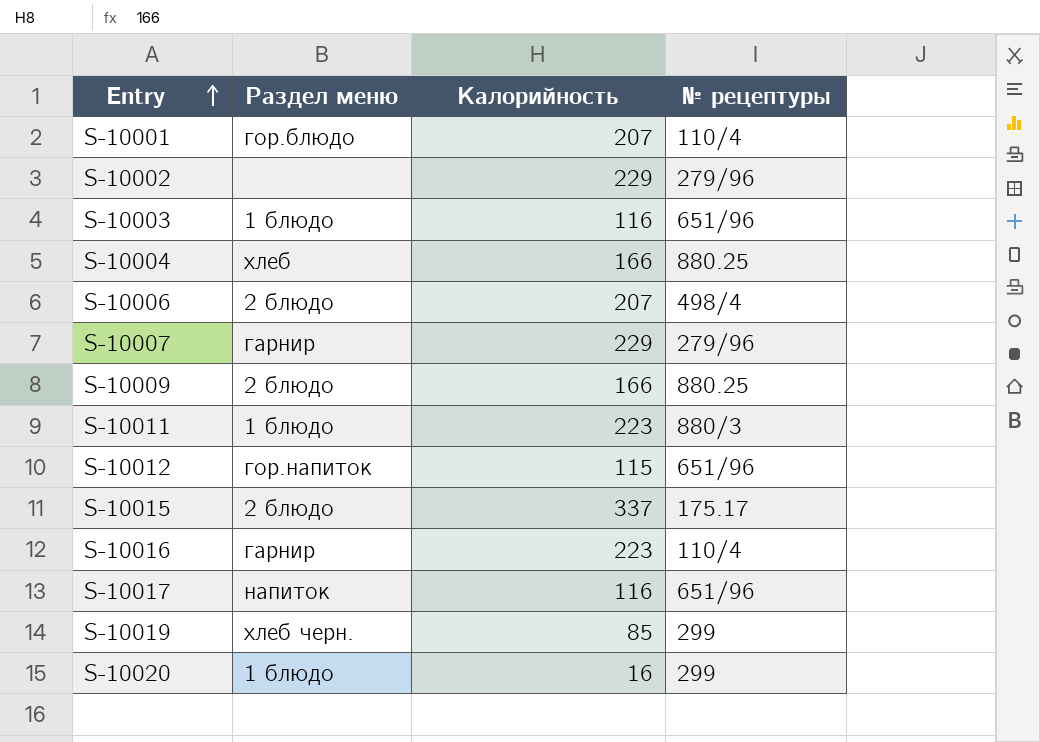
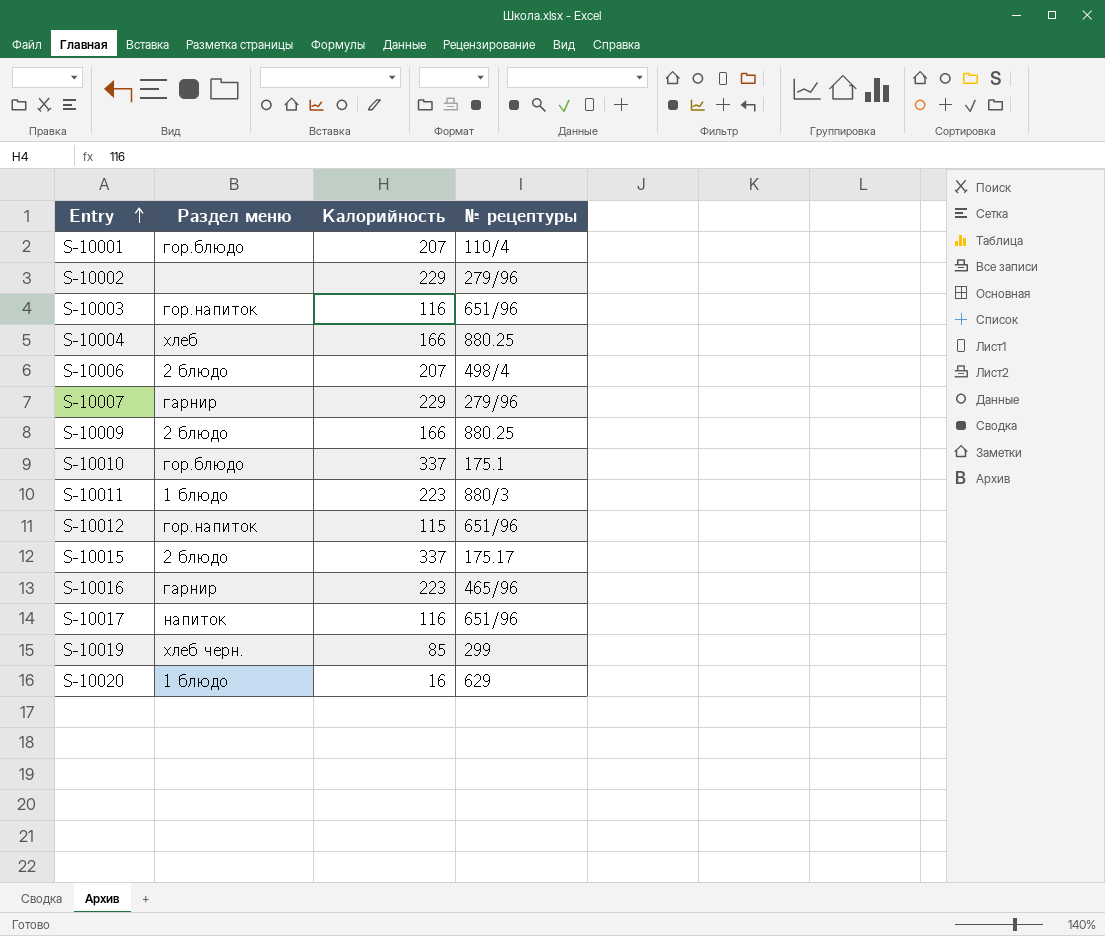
S-10003 | Раздел меню: 1 блюдо -> гор.напиток
row S-10010: none -> гор.блюдо | 337 | 175.1
S-10016 | № рецептуры: 110/4 -> 465/96
S-10020 | № рецептуры: 299 -> 629

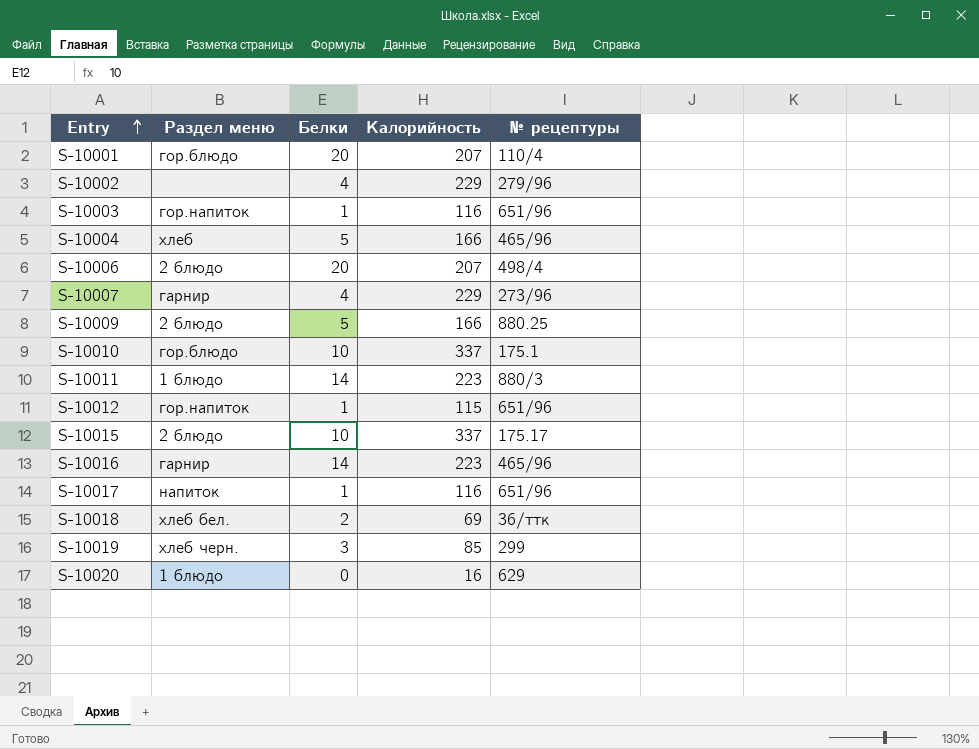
column Белки | position: none -> 3
S-10004 | № рецептуры: 880.25 -> 465/96
S-10007 | № рецептуры: 279/96 -> 273/96
row S-10018: none -> хлеб бел. | 2 | 69 | 36/ттк

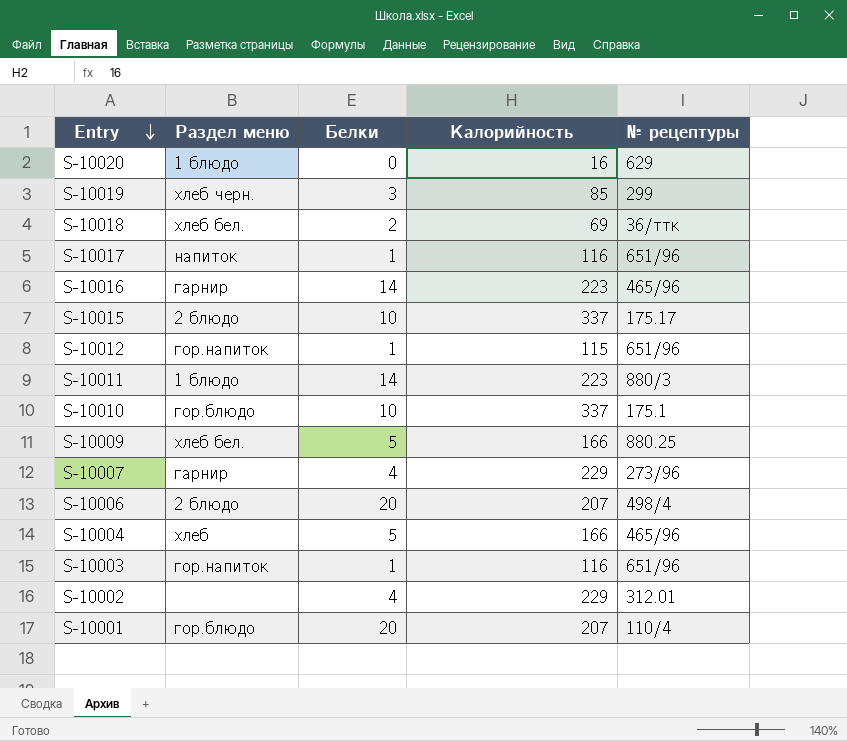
row order: Entry ascending -> Entry descending
S-10009 | Раздел меню: 2 блюдо -> хлеб бел.
S-10002 | № рецептуры: 279/96 -> 312.01

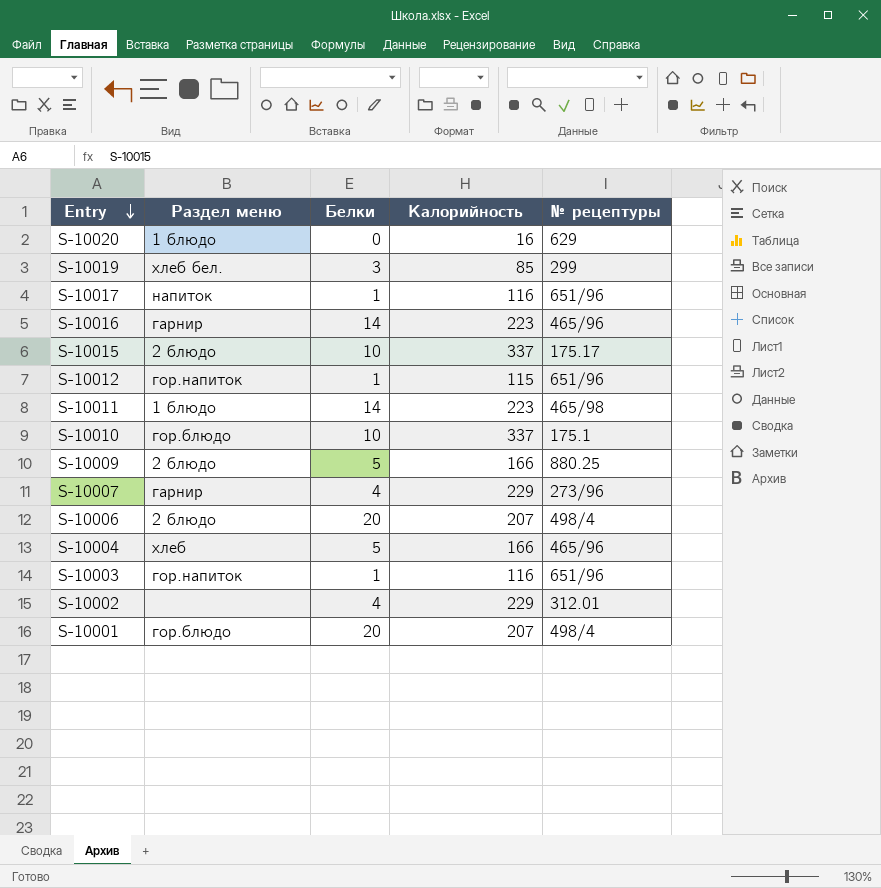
row S-10018: хлеб бел. | 2 | 69 | 36/ттк -> none
S-10019 | Раздел меню: хлеб черн. -> хлеб бел.
S-10011 | № рецептуры: 880/3 -> 465/98
S-10009 | Раздел меню: хлеб бел. -> 2 блюдо
S-10001 | № рецептуры: 110/4 -> 498/4

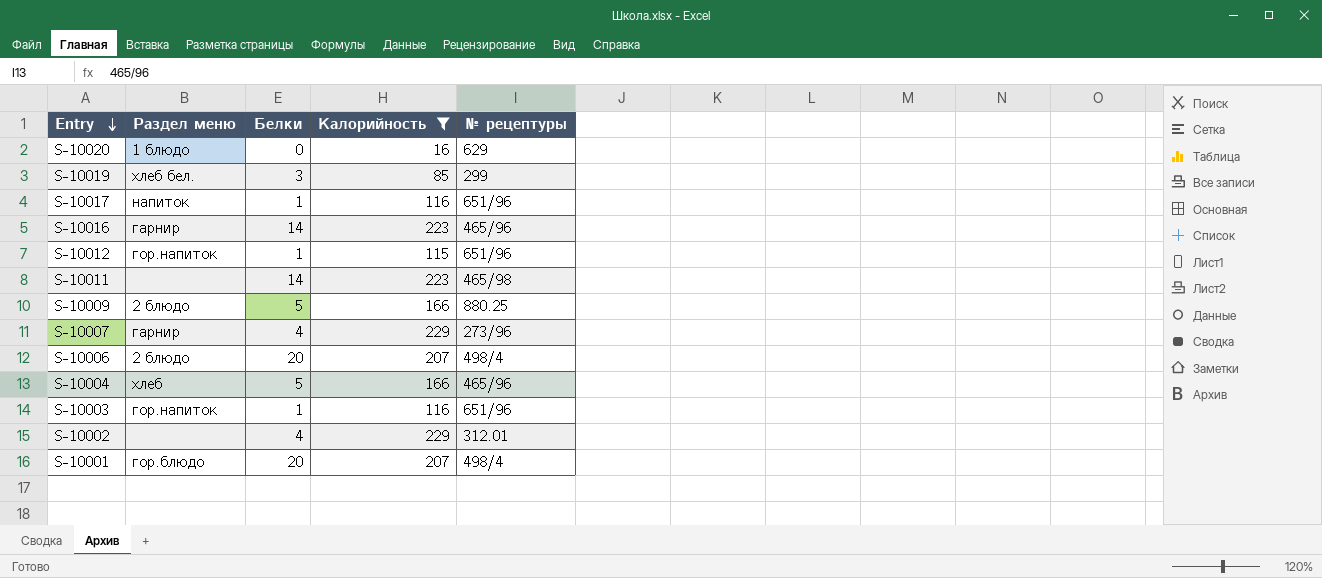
filter: none -> Калорийность != 337
S-10011 | Раздел меню: 1 блюдо -> none

